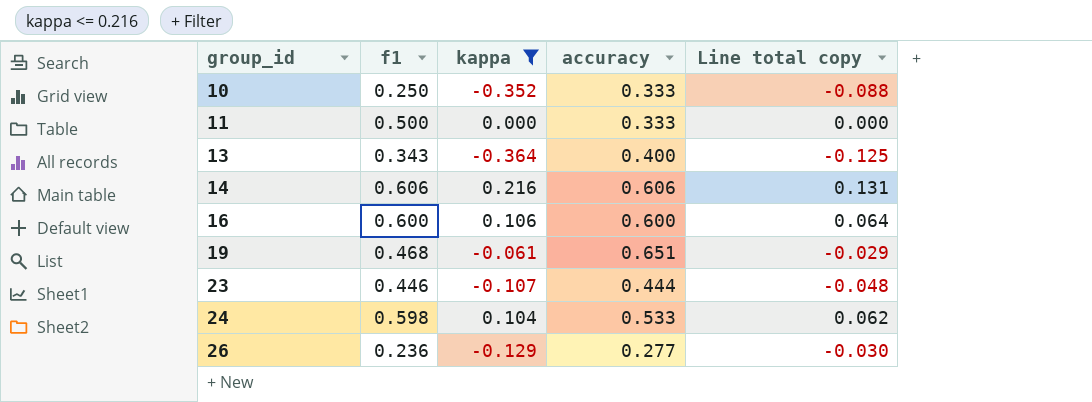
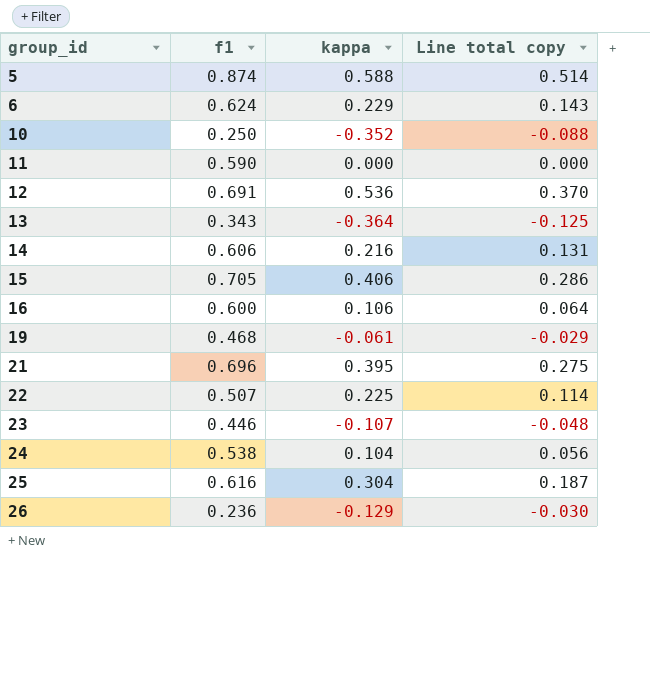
filter: kappa <= 0.216 -> none
column accuracy | position: 4 -> none
11 | f1: 0.500 -> 0.590
24 | f1: 0.598 -> 0.538
24 | Line total copy: 0.062 -> 0.056

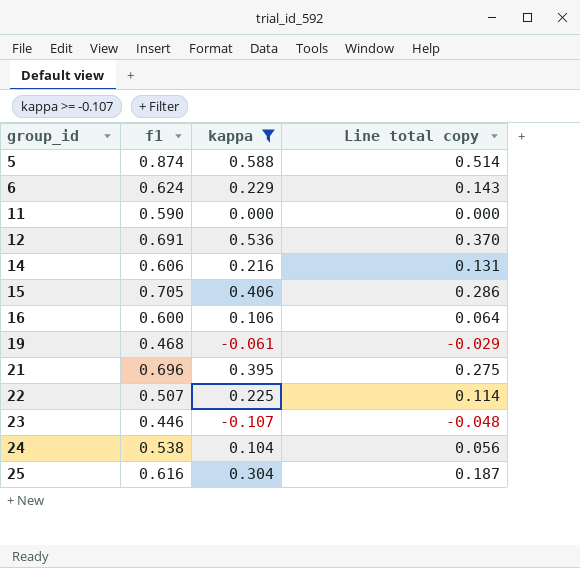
filter: none -> kappa >= -0.107

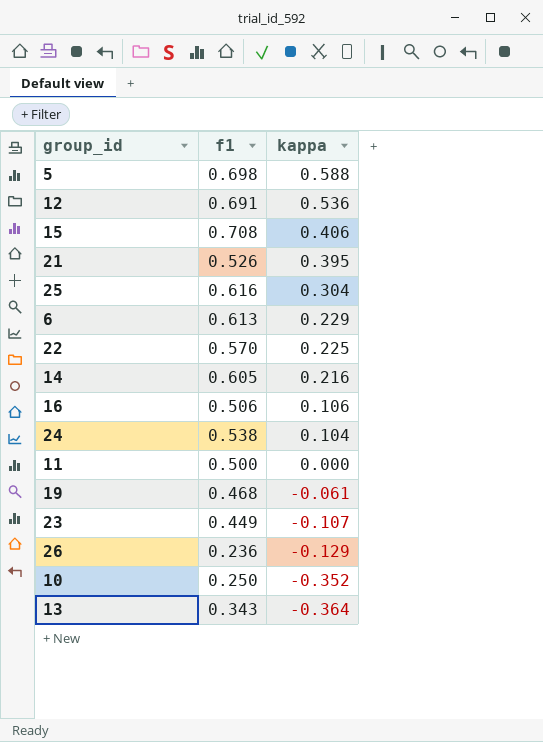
filter: kappa >= -0.107 -> none
row order: group_id ascending -> kappa descending
column Line total copy | formula: [f1] * [kappa] -> none
5 | f1: 0.874 -> 0.698
15 | f1: 0.705 -> 0.708
21 | f1: 0.696 -> 0.526
6 | f1: 0.624 -> 0.613
22 | f1: 0.507 -> 0.570
14 | f1: 0.606 -> 0.605
16 | f1: 0.600 -> 0.506
11 | f1: 0.590 -> 0.500
23 | f1: 0.446 -> 0.449

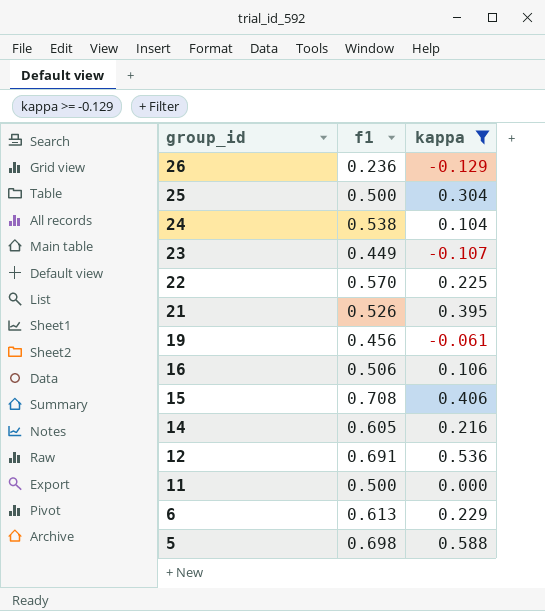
filter: none -> kappa >= -0.129
row order: kappa descending -> group_id descending
25 | f1: 0.616 -> 0.500
19 | f1: 0.468 -> 0.456

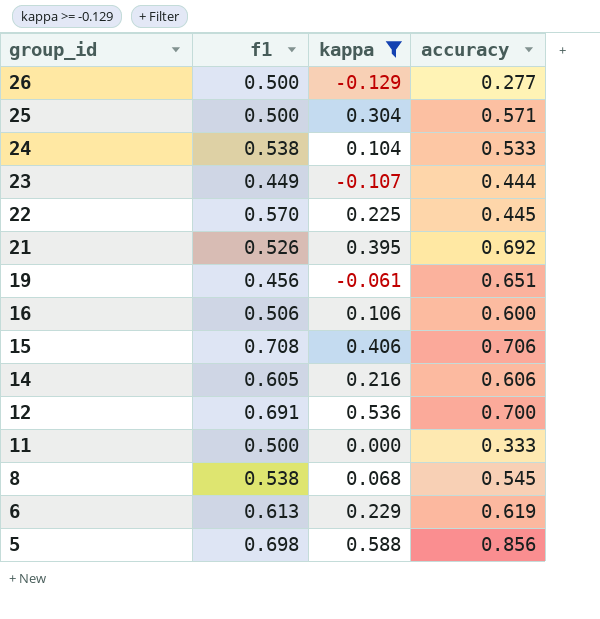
column accuracy | position: none -> 4
26 | f1: 0.236 -> 0.500
row 8: none -> 0.538 | 0.068 | 0.545

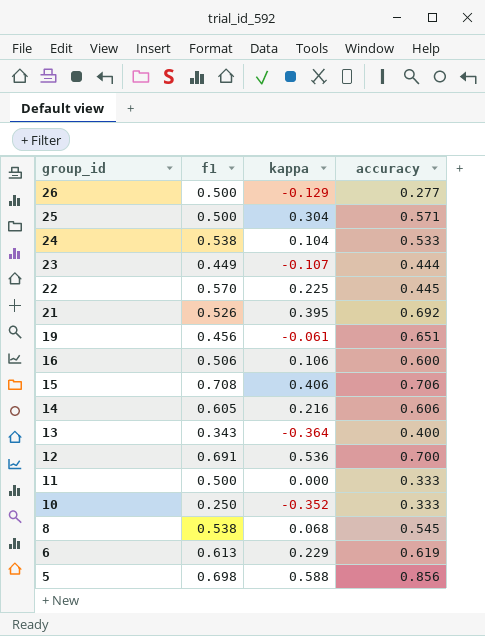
filter: kappa >= -0.129 -> none

